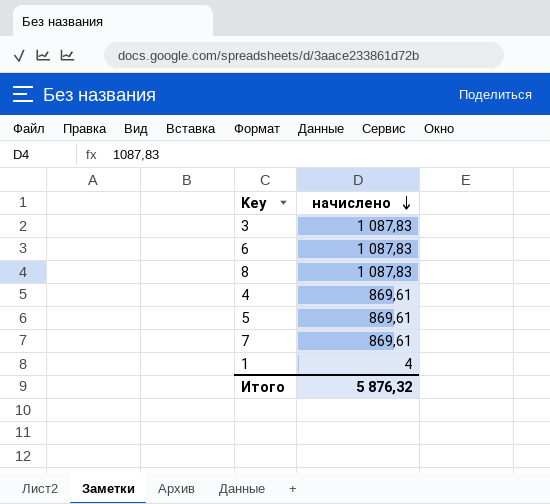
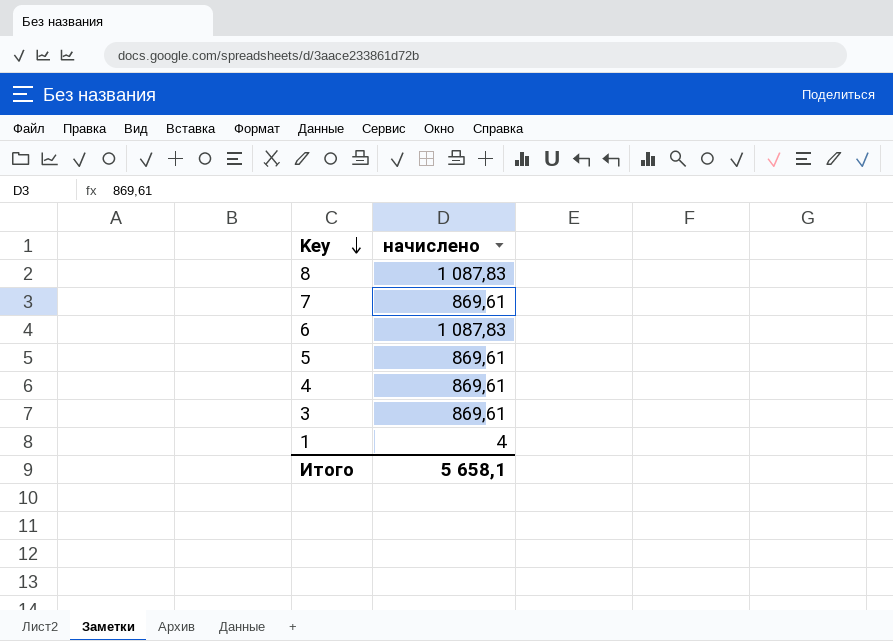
row order: начислено descending -> Key descending
3 | начислено: 1 087,83 -> 869,61
Итого | начислено: 5 876,32 -> 5 658,1

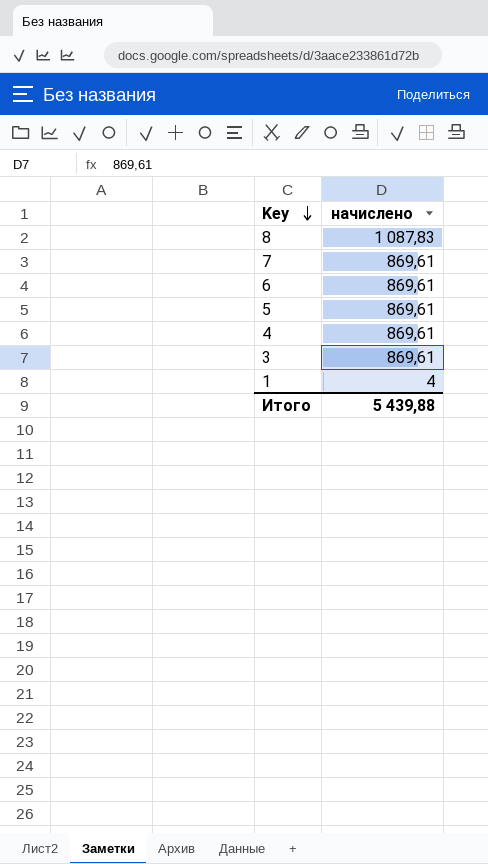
6 | начислено: 1 087,83 -> 869,61
Итого | начислено: 5 658,1 -> 5 439,88

